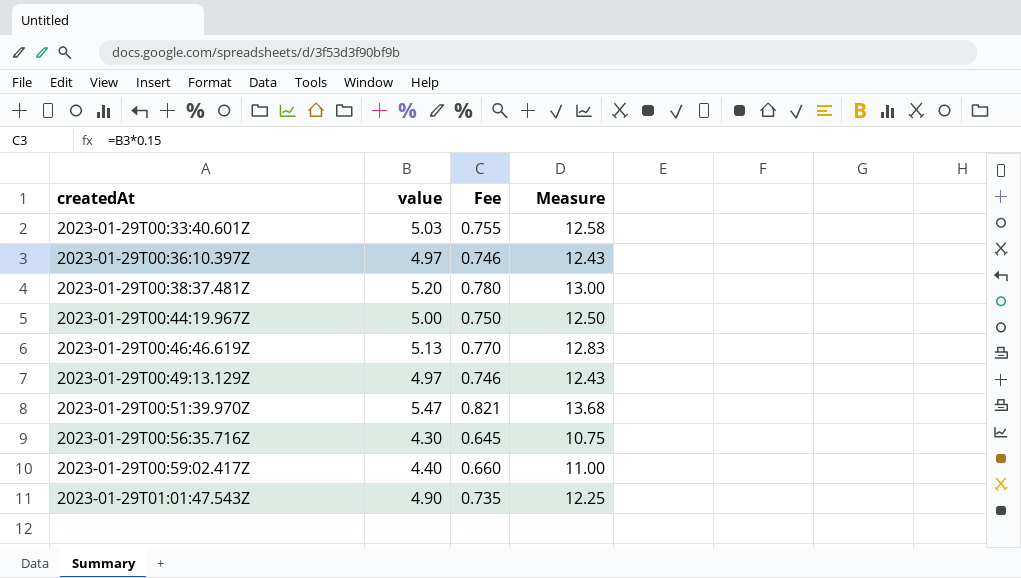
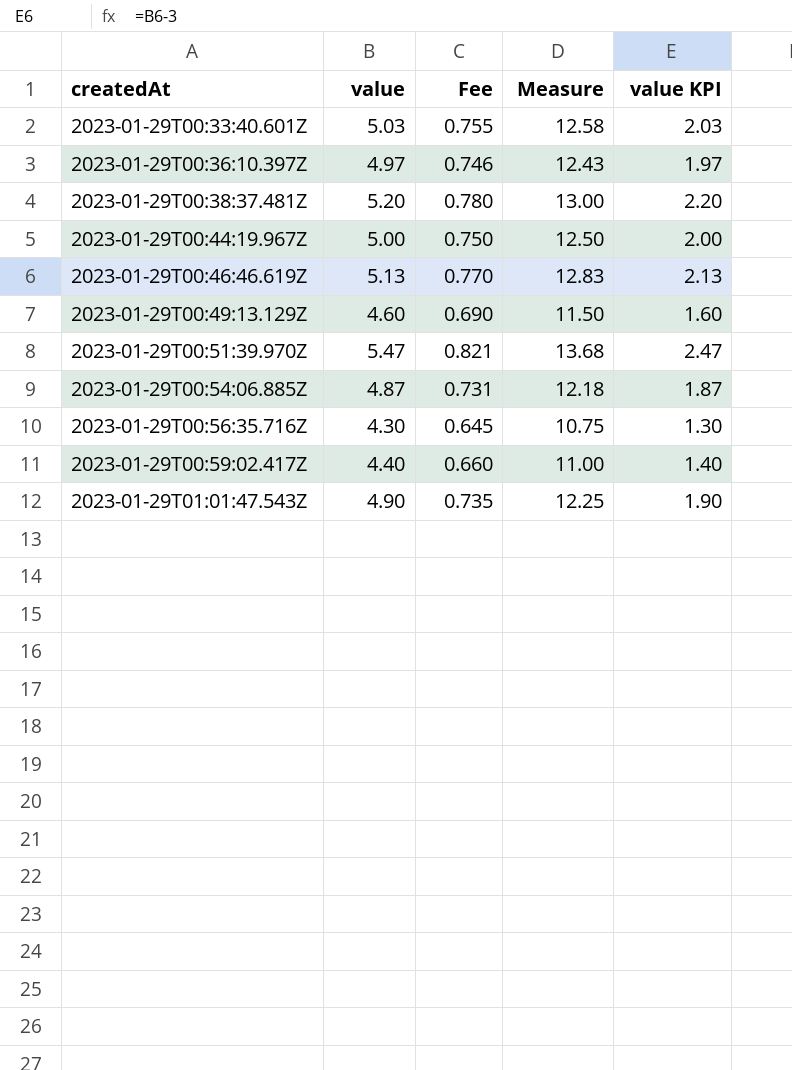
column value KPI | formula: none -> [value] - 3
2023-01-29T00:49:13.129Z | value: 4.97 -> 4.60
2023-01-29T00:49:13.129Z | Fee: 0.746 -> 0.690
2023-01-29T00:49:13.129Z | Measure: 12.43 -> 11.50
row 2023-01-29T00:54:06.885Z: none -> 4.87 | 0.731 | 12.18 | 1.87

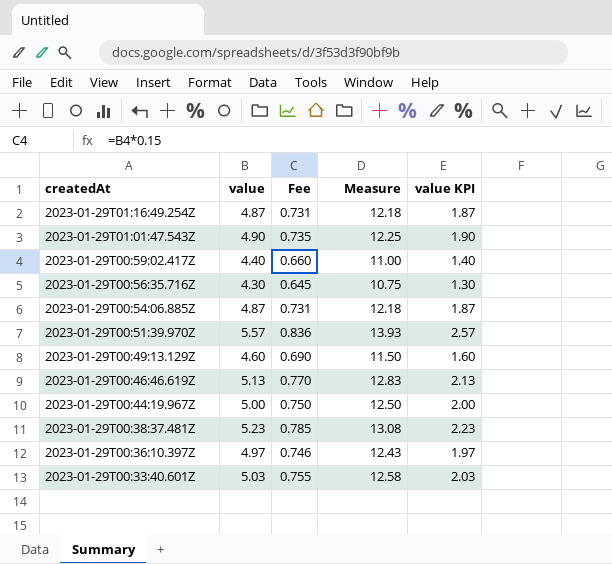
row order: createdAt ascending -> createdAt descending
row 2023-01-29T01:16:49.254Z: none -> 4.87 | 0.731 | 12.18 | 1.87
2023-01-29T00:51:39.970Z | value: 5.47 -> 5.57
2023-01-29T00:51:39.970Z | Fee: 0.821 -> 0.836
2023-01-29T00:51:39.970Z | Measure: 13.68 -> 13.93
2023-01-29T00:51:39.970Z | value KPI: 2.47 -> 2.57
2023-01-29T00:38:37.481Z | value: 5.20 -> 5.23
2023-01-29T00:38:37.481Z | Fee: 0.780 -> 0.785
2023-01-29T00:38:37.481Z | Measure: 13.00 -> 13.08
2023-01-29T00:38:37.481Z | value KPI: 2.20 -> 2.23

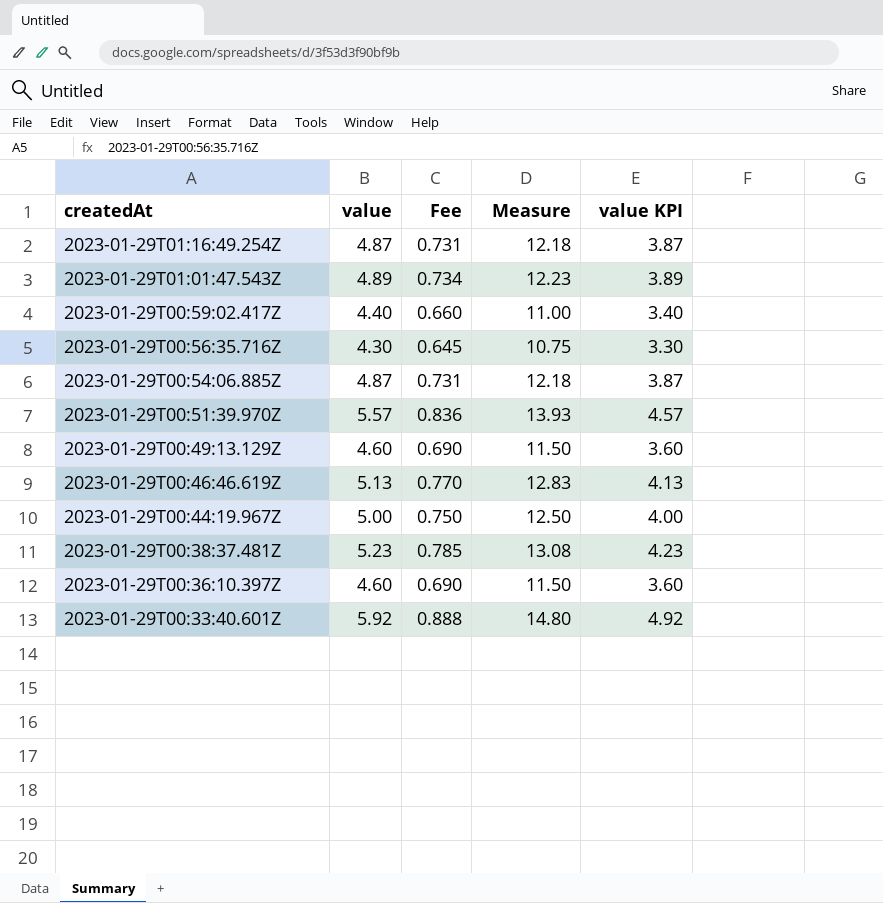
column value KPI | formula: [value] - 3 -> [value] - 1
2023-01-29T01:01:47.543Z | value: 4.90 -> 4.89
2023-01-29T01:01:47.543Z | Fee: 0.735 -> 0.734
2023-01-29T01:01:47.543Z | Measure: 12.25 -> 12.23
2023-01-29T00:36:10.397Z | value: 4.97 -> 4.60
2023-01-29T00:36:10.397Z | Fee: 0.746 -> 0.690
2023-01-29T00:36:10.397Z | Measure: 12.43 -> 11.50
2023-01-29T00:33:40.601Z | value: 5.03 -> 5.92
2023-01-29T00:33:40.601Z | Fee: 0.755 -> 0.888
2023-01-29T00:33:40.601Z | Measure: 12.58 -> 14.80

